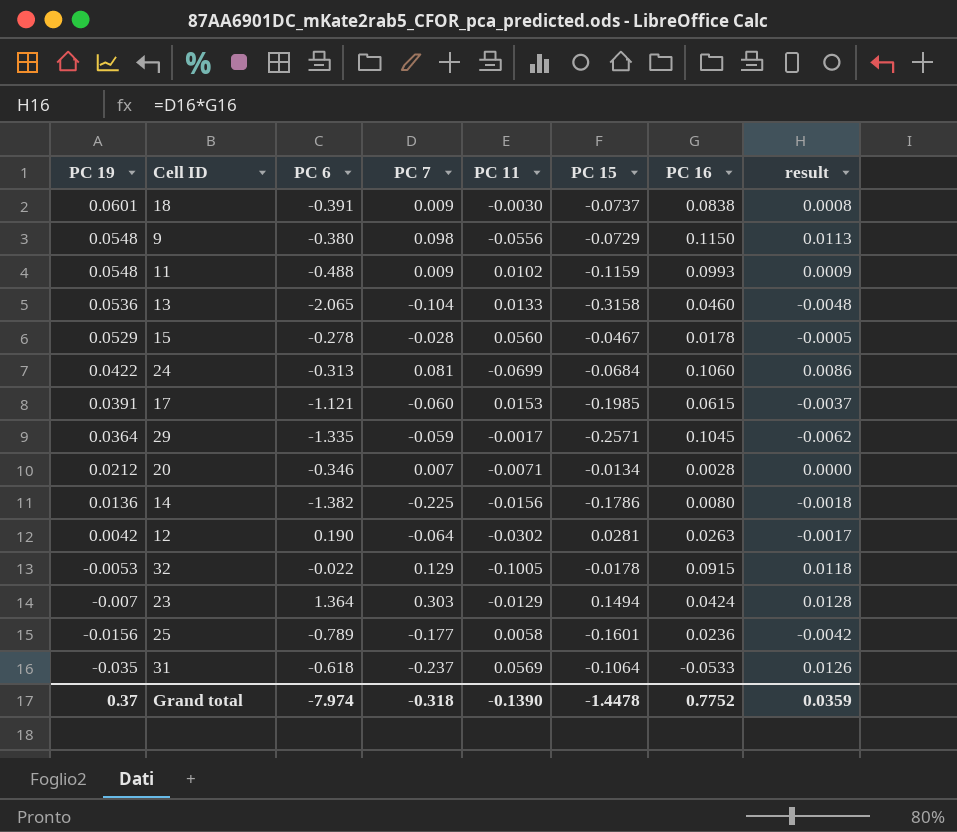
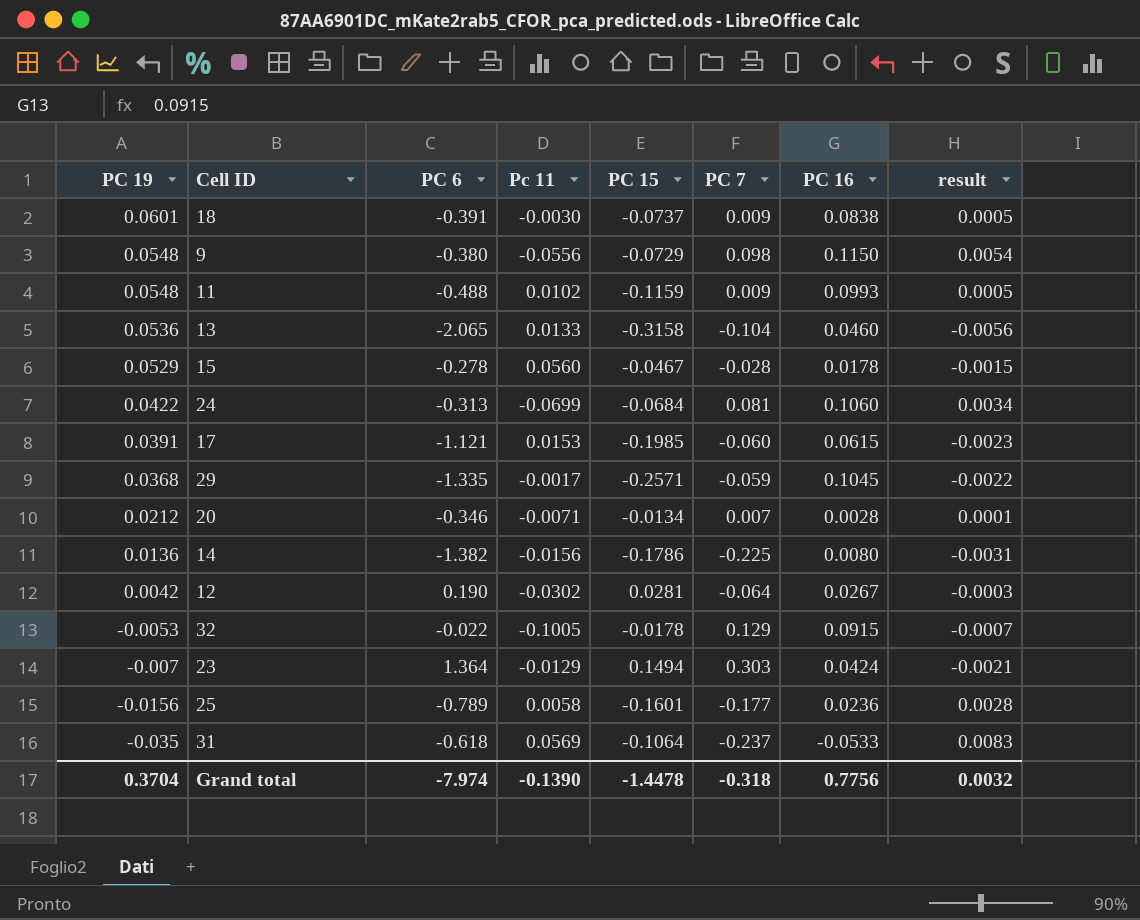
column name: PC 11 -> Pc 11
column PC 7 | position: 4 -> 6
column result | formula: [PC 7] * [PC 16] -> [PC 19] * [PC 7]
29 | PC 19: 0.0364 -> 0.0368
12 | PC 16: 0.0263 -> 0.0267
Grand total | PC 19: 0.37 -> 0.3704
Grand total | PC 16: 0.7752 -> 0.7756
Grand total | result: 0.0359 -> 0.0032

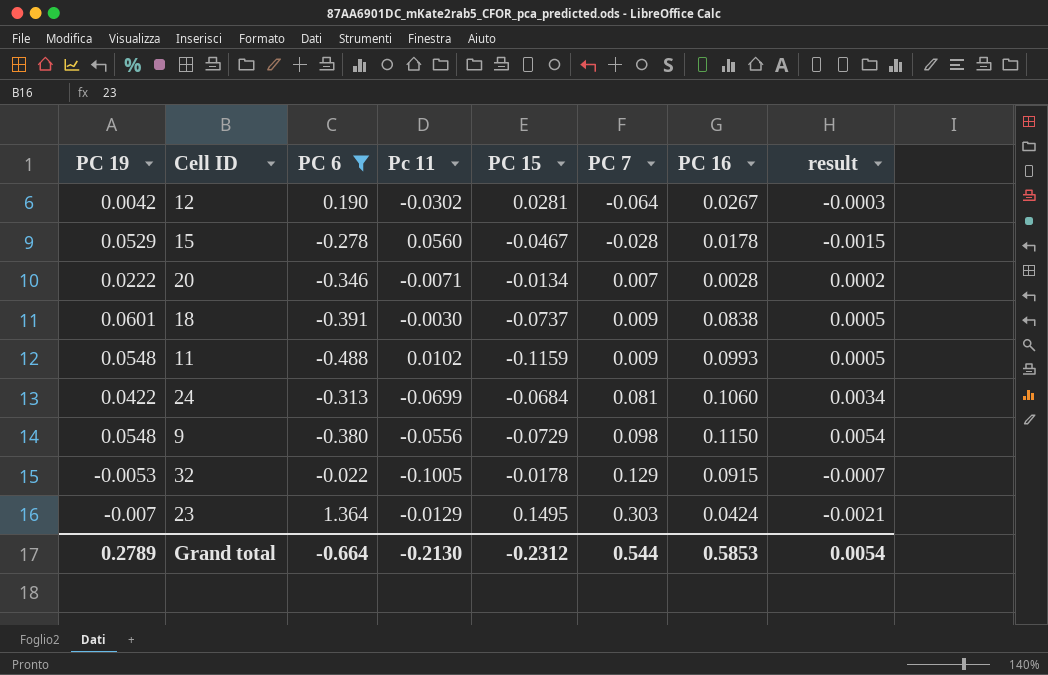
filter: none -> PC 6 >= -0.488
row order: PC 19 descending -> PC 7 ascending
20 | PC 19: 0.0212 -> 0.0222
20 | result: 0.0001 -> 0.0002
23 | PC 15: 0.1494 -> 0.1495
Grand total | PC 19: 0.3704 -> 0.2789
Grand total | PC 6: -7.974 -> -0.664
Grand total | Pc 11: -0.1390 -> -0.2130
Grand total | PC 15: -1.4478 -> -0.2312
Grand total | PC 7: -0.318 -> 0.544
Grand total | PC 16: 0.7756 -> 0.5853
Grand total | result: 0.0032 -> 0.0054

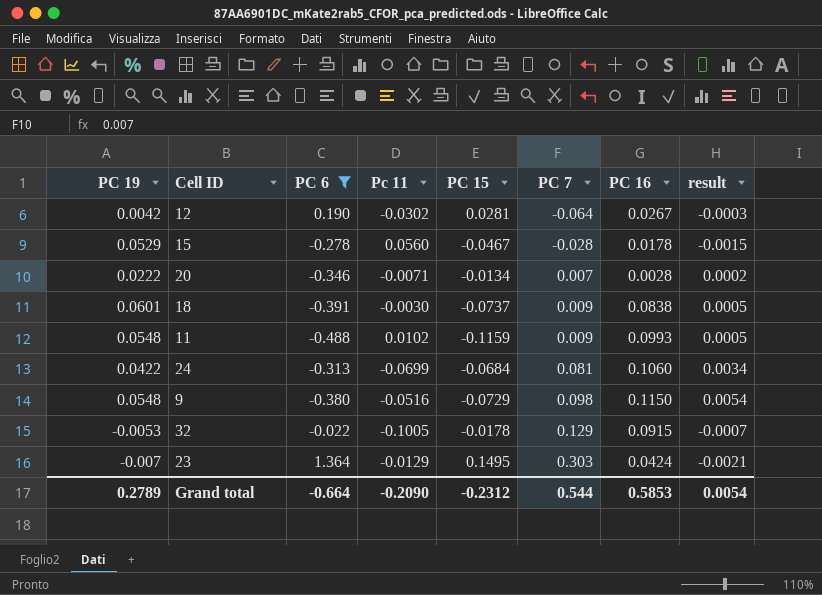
9 | Pc 11: -0.0556 -> -0.0516
Grand total | Pc 11: -0.2130 -> -0.2090

